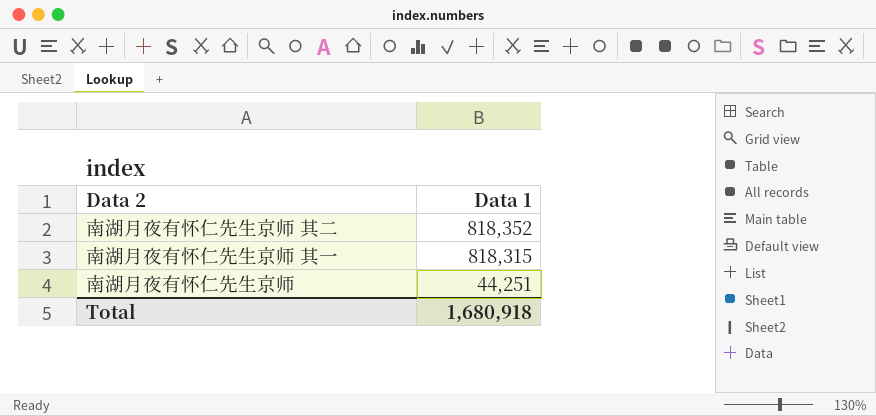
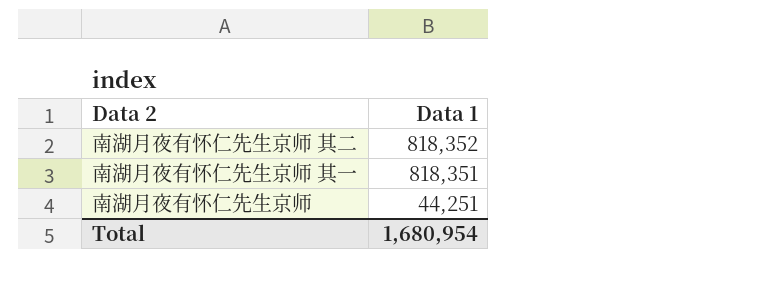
南湖月夜有怀仁先生京师 其一 | Data 1: 818,315 -> 818,351
Total | Data 1: 1,680,918 -> 1,680,954

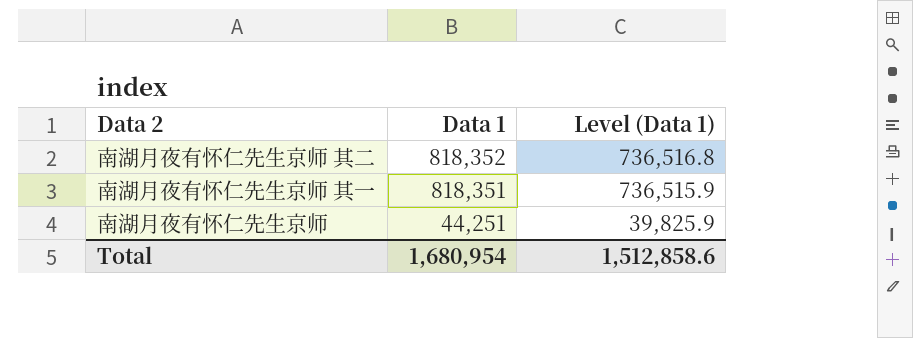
column Level (Data 1) | formula: none -> [Data 1] * 0.9

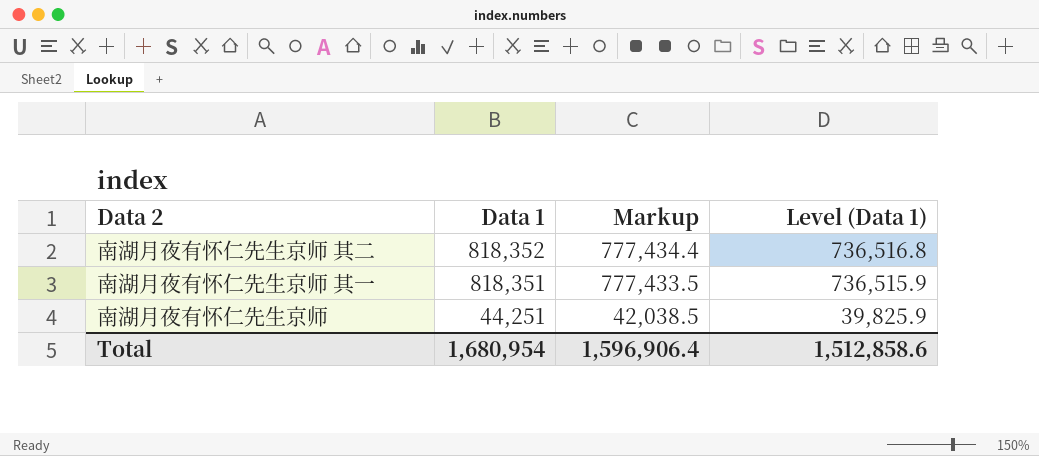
column Markup | formula: none -> [Data 1] * 0.95

